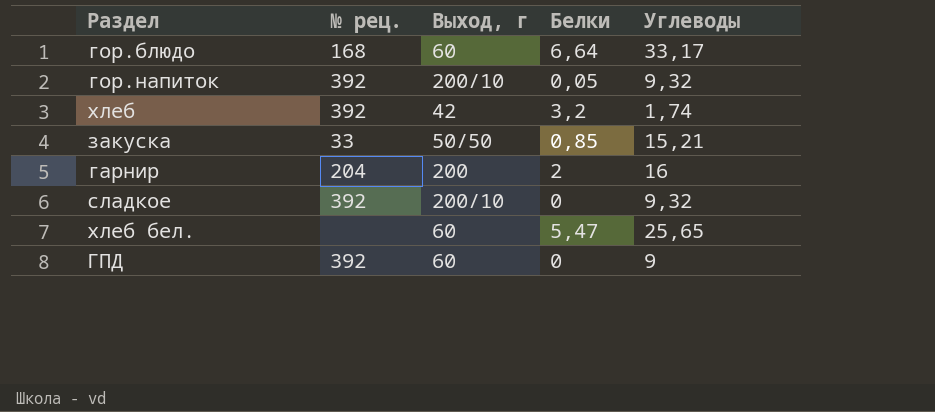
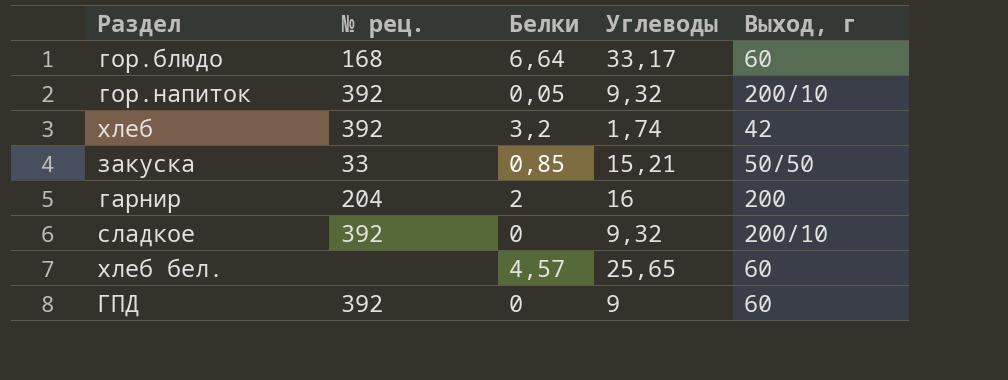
column Выход, г | position: 3 -> 5
хлеб бел. | Белки: 5,47 -> 4,57

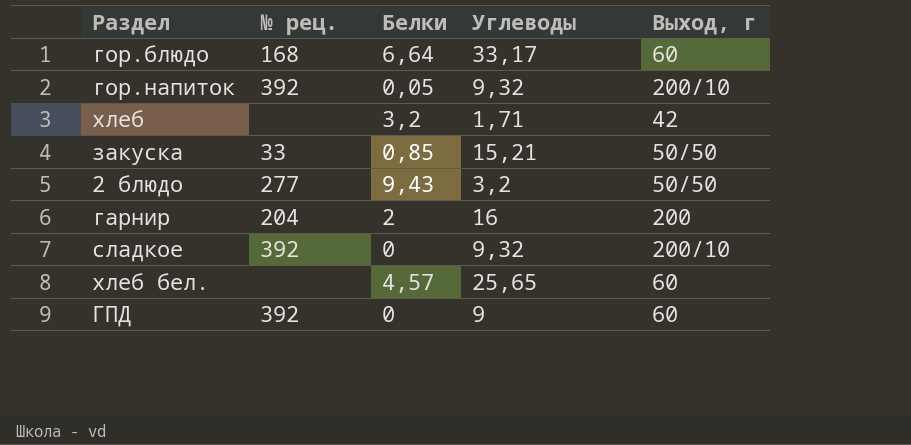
хлеб | № рец.: 392 -> none
хлеб | Углеводы: 1,74 -> 1,71
row 2 блюдо: none -> 277 | 9,43 | 3,2 | 50/50

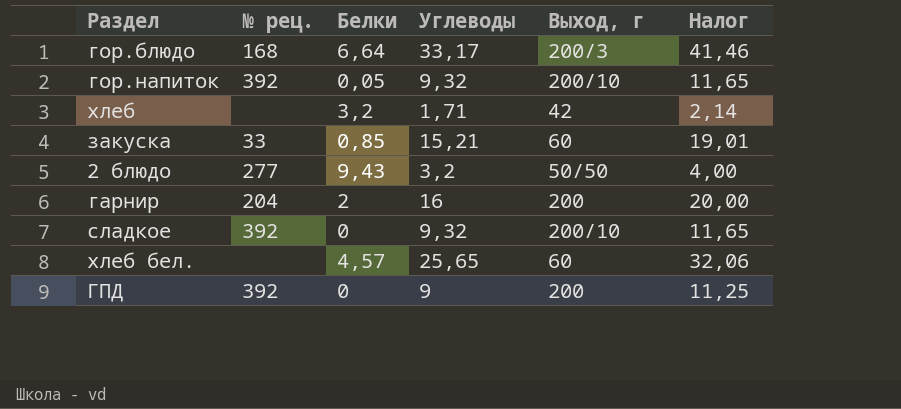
column Налог | formula: none -> [Углеводы] * 1,25
гор.блюдо | Выход, г: 60 -> 200/3
закуска | Выход, г: 50/50 -> 60
ГПД | Выход, г: 60 -> 200

